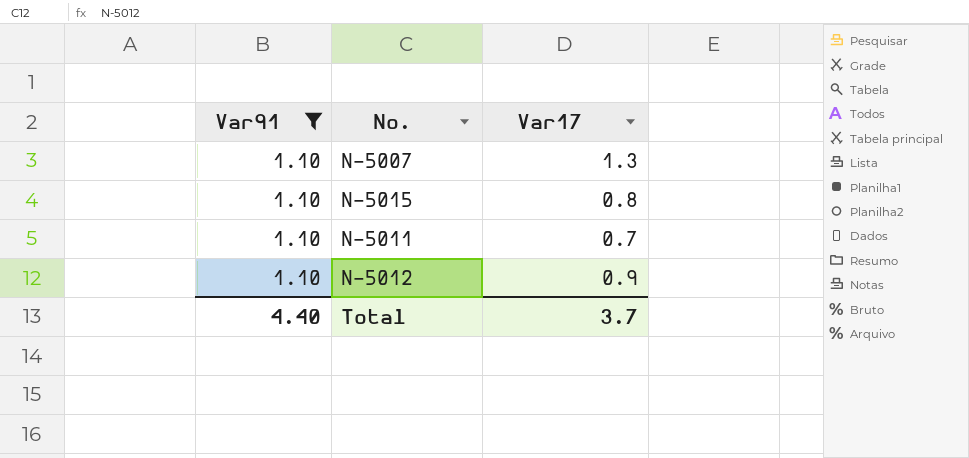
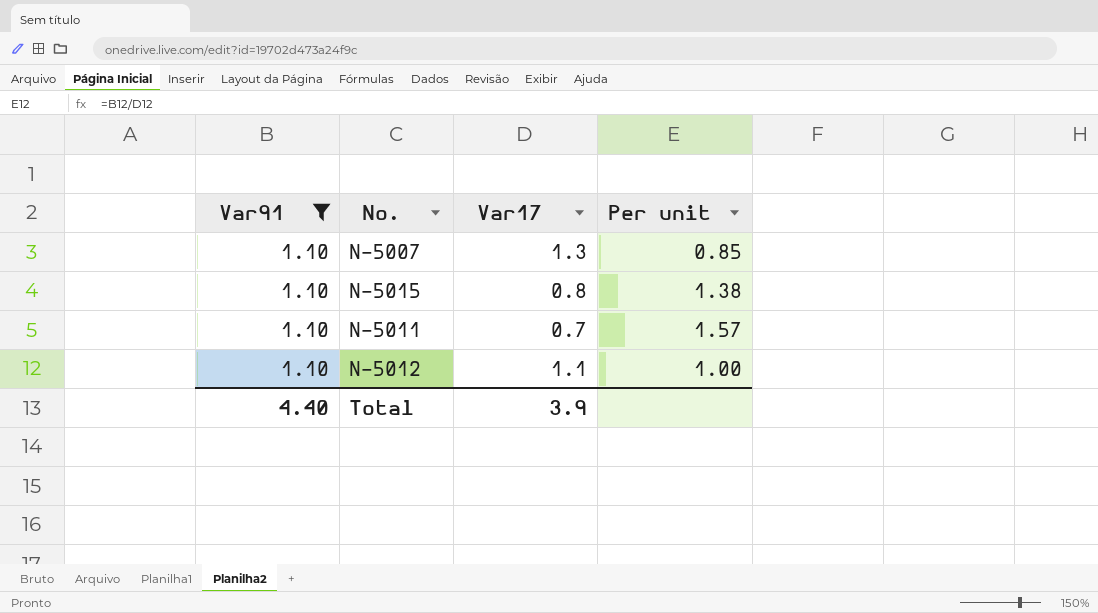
column Per unit | formula: none -> [Var91] / [Var17]
N-5012 | Var17: 0.9 -> 1.1
Total | Var17: 3.7 -> 3.9

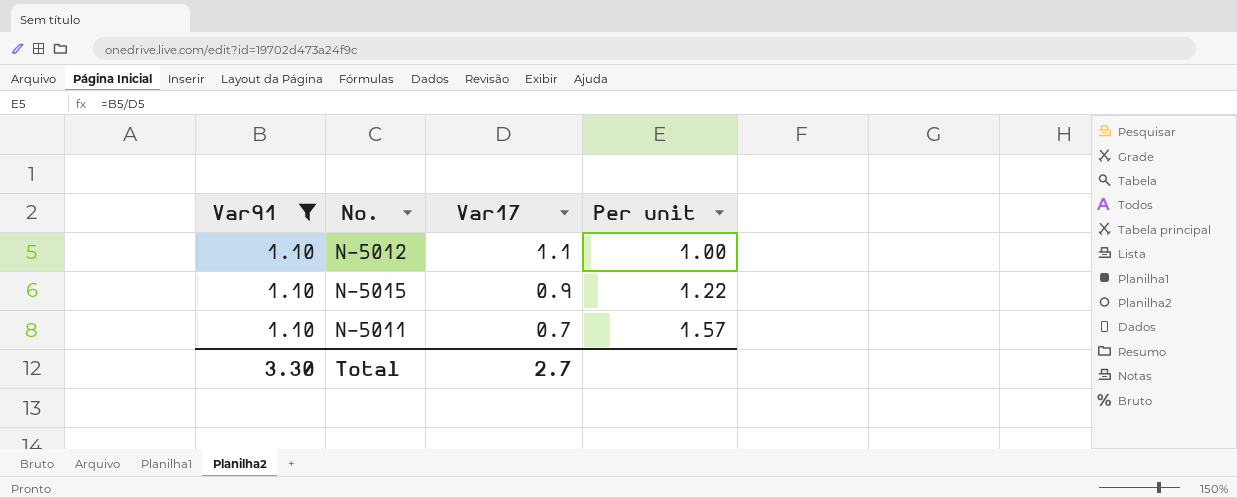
row order: none -> Var17 descending
row N-5007: 1.10 | 1.3 | 0.85 -> none
N-5015 | Var17: 0.8 -> 0.9
N-5015 | Per unit: 1.38 -> 1.22
Total | Var91: 4.40 -> 3.30
Total | Var17: 3.9 -> 2.7

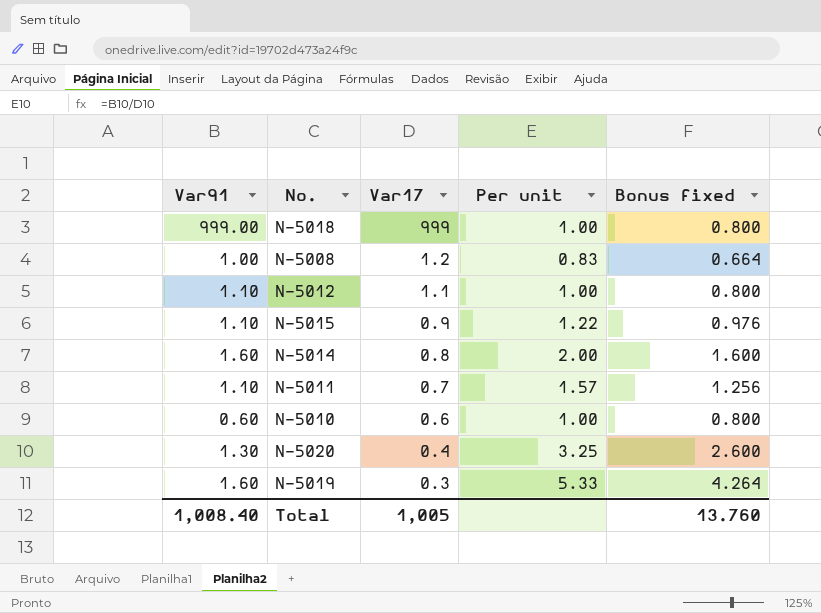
filter: Var91 = 1.10 -> none
column Bonus fixed | formula: none -> [Per unit] * 0.8
Total | Var91: 3.30 -> 1,008.40
Total | Var17: 2.7 -> 1,005

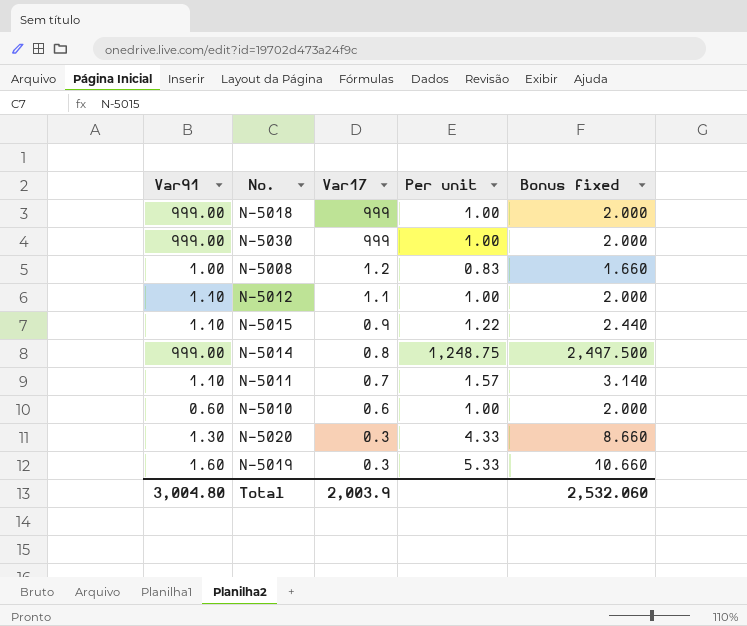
column Bonus fixed | formula: [Per unit] * 0.8 -> [Per unit] * 2
row N-5030: none -> 999.00 | 999 | 1.00 | 2.000
N-5014 | Var91: 1.60 -> 999.00
N-5014 | Per unit: 2.00 -> 1,248.75
N-5020 | Var17: 0.4 -> 0.3
N-5020 | Per unit: 3.25 -> 4.33
Total | Var91: 1,008.40 -> 3,004.80
Total | Var17: 1,005 -> 2,003.9
Total | Bonus fixed: 13.760 -> 2,532.060

